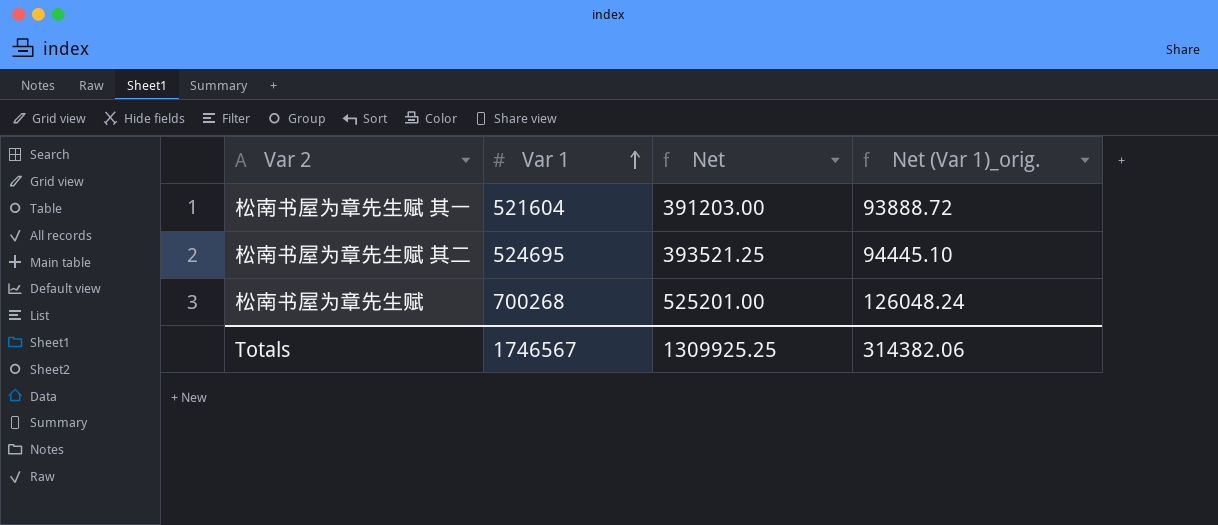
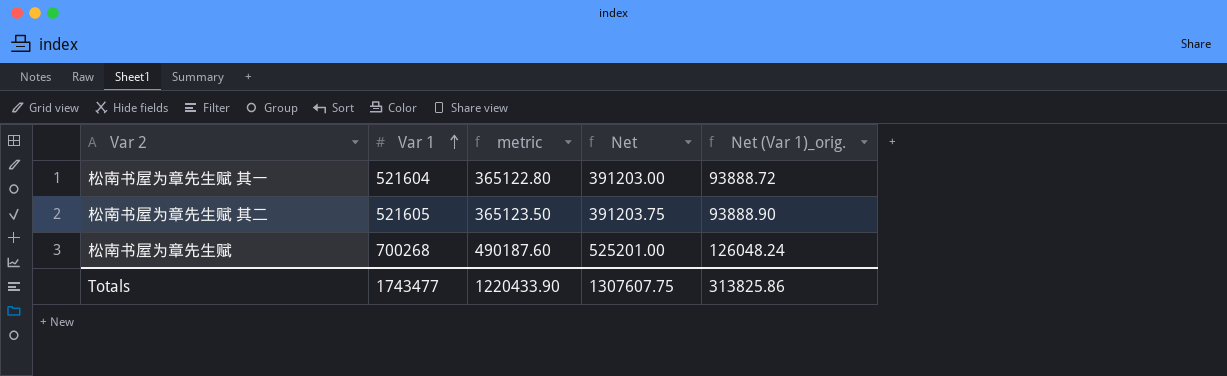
column metric | formula: none -> [Var 1] * 0.7
松南书屋为章先生赋 其二 | Var 1: 524695 -> 521605
松南书屋为章先生赋 其二 | Net: 393521.25 -> 391203.75
松南书屋为章先生赋 其二 | Net (Var 1)_orig.: 94445.10 -> 93888.90
Totals | Var 1: 1746567 -> 1743477
Totals | Net: 1309925.25 -> 1307607.75
Totals | Net (Var 1)_orig.: 314382.06 -> 313825.86

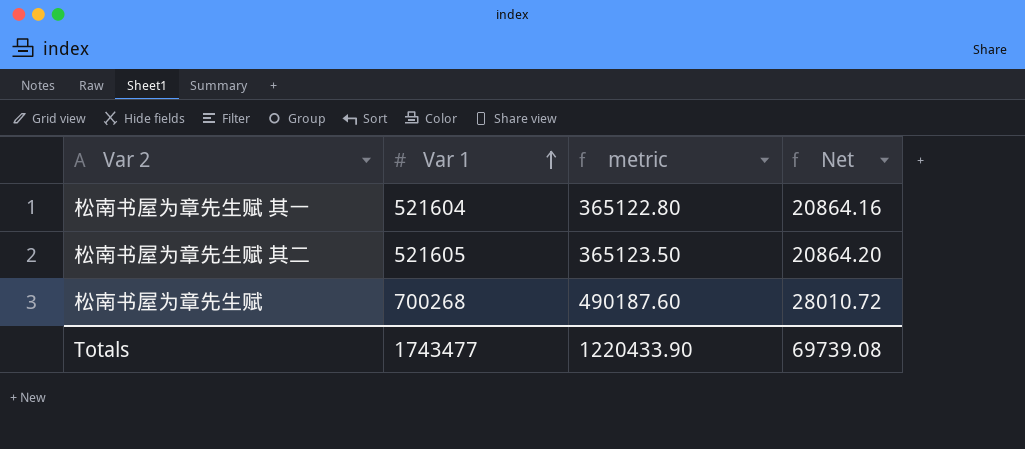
column Net (Var 1)_orig. | formula: [Var 1] * 0.18 -> none
column Net | formula: [Var 1] * 0.75 -> [Var 1] * 0.04
Totals | Net: 1307607.75 -> 69739.08

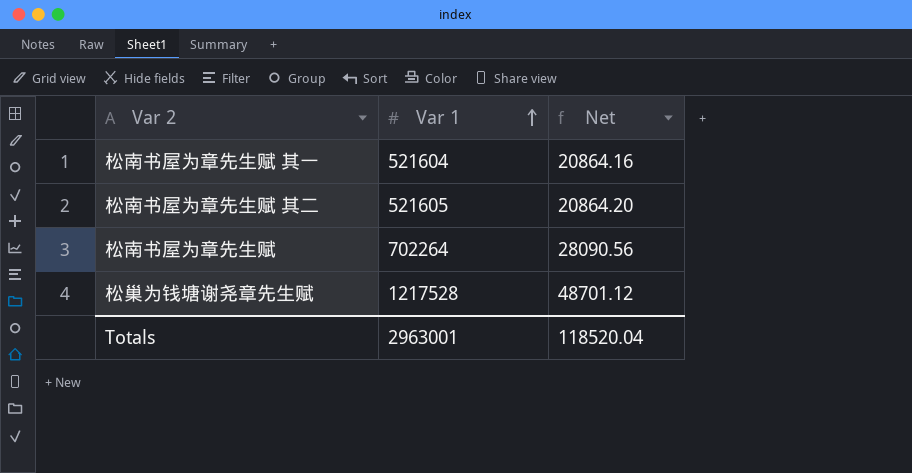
column metric | formula: [Var 1] * 0.7 -> none
松南书屋为章先生赋 | Var 1: 700268 -> 702264
松南书屋为章先生赋 | Net: 28010.72 -> 28090.56
row 松巢为钱塘谢尧章先生赋: none -> 1217528 | 48701.12
Totals | Var 1: 1743477 -> 2963001
Totals | Net: 69739.08 -> 118520.04

